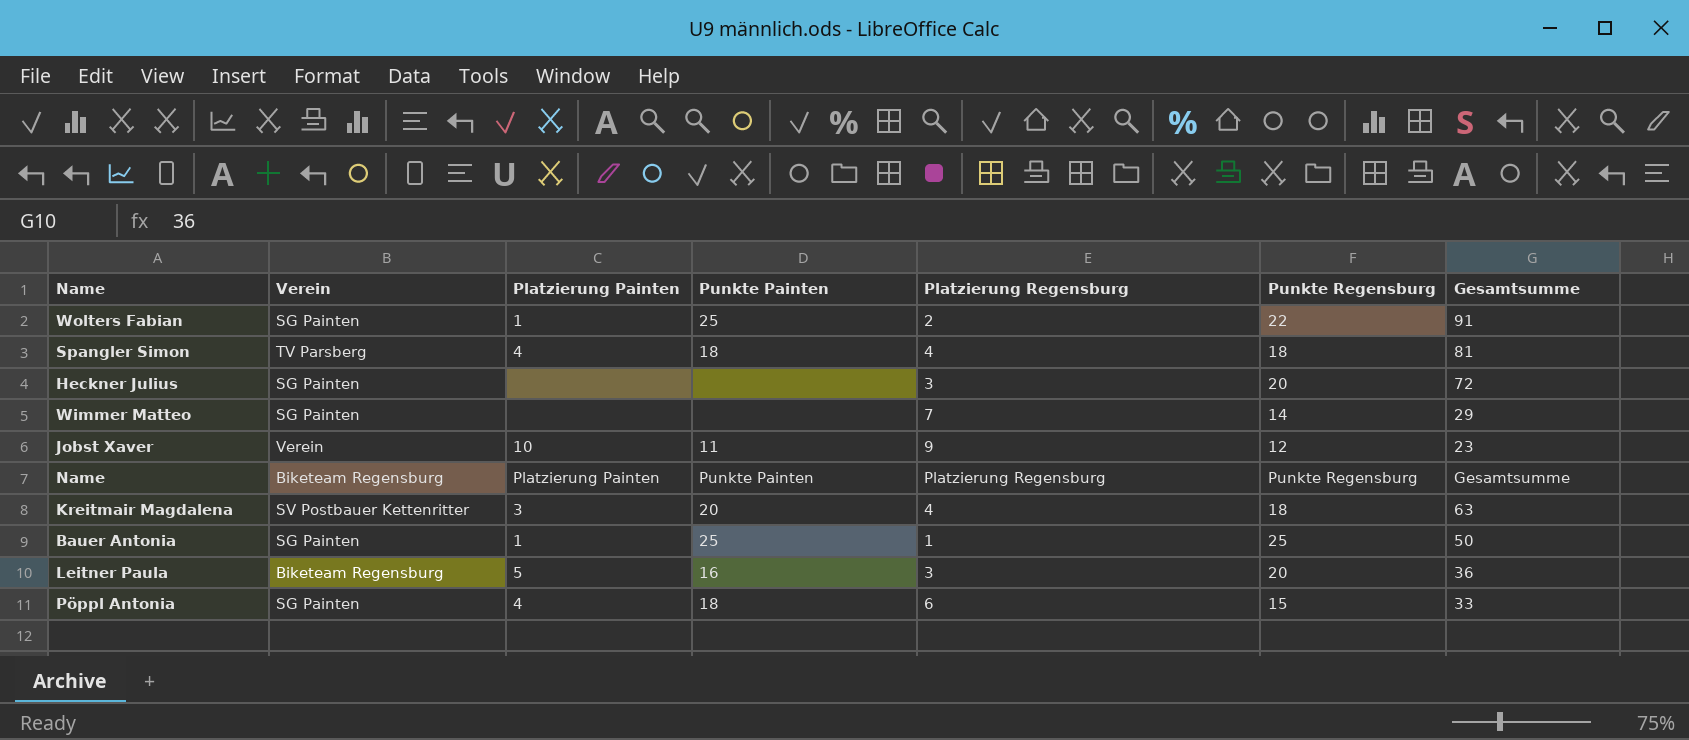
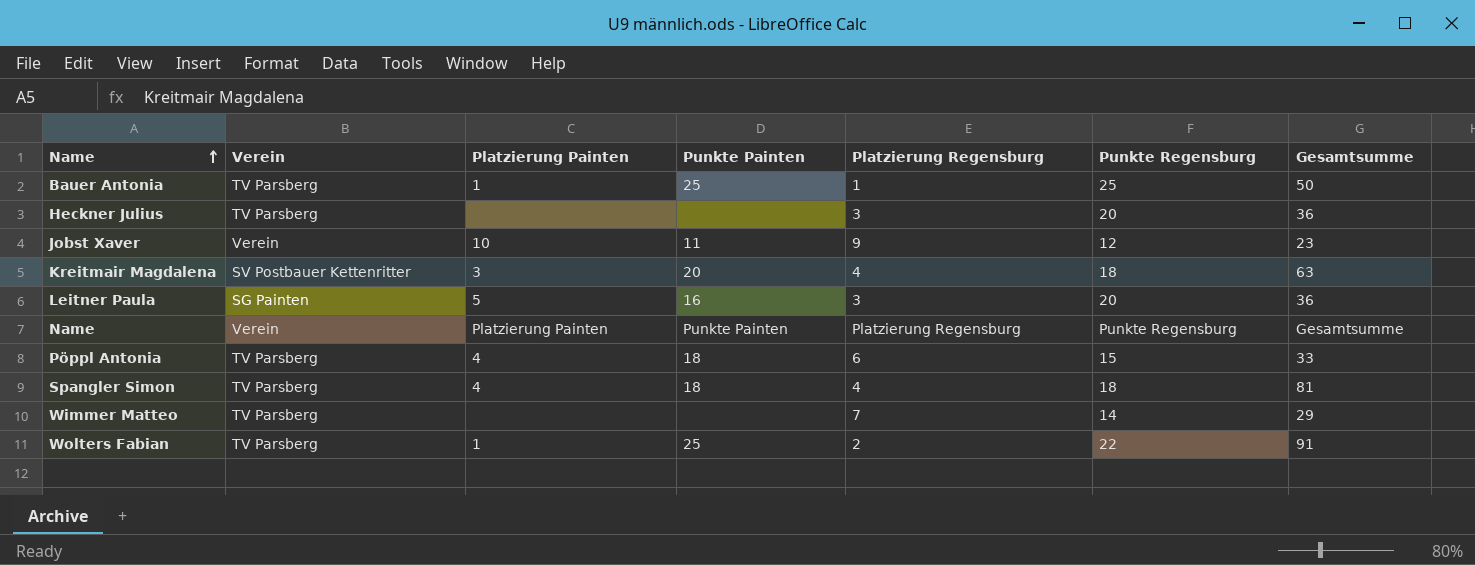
row order: none -> Name ascending
Bauer Antonia | Verein: SG Painten -> TV Parsberg
Heckner Julius | Verein: SG Painten -> TV Parsberg
Heckner Julius | Gesamtsumme: 72 -> 36
Leitner Paula | Verein: Biketeam Regensburg -> SG Painten
Name | Verein: Biketeam Regensburg -> Verein
Pöppl Antonia | Verein: SG Painten -> TV Parsberg
Wimmer Matteo | Verein: SG Painten -> TV Parsberg
Wolters Fabian | Verein: SG Painten -> TV Parsberg

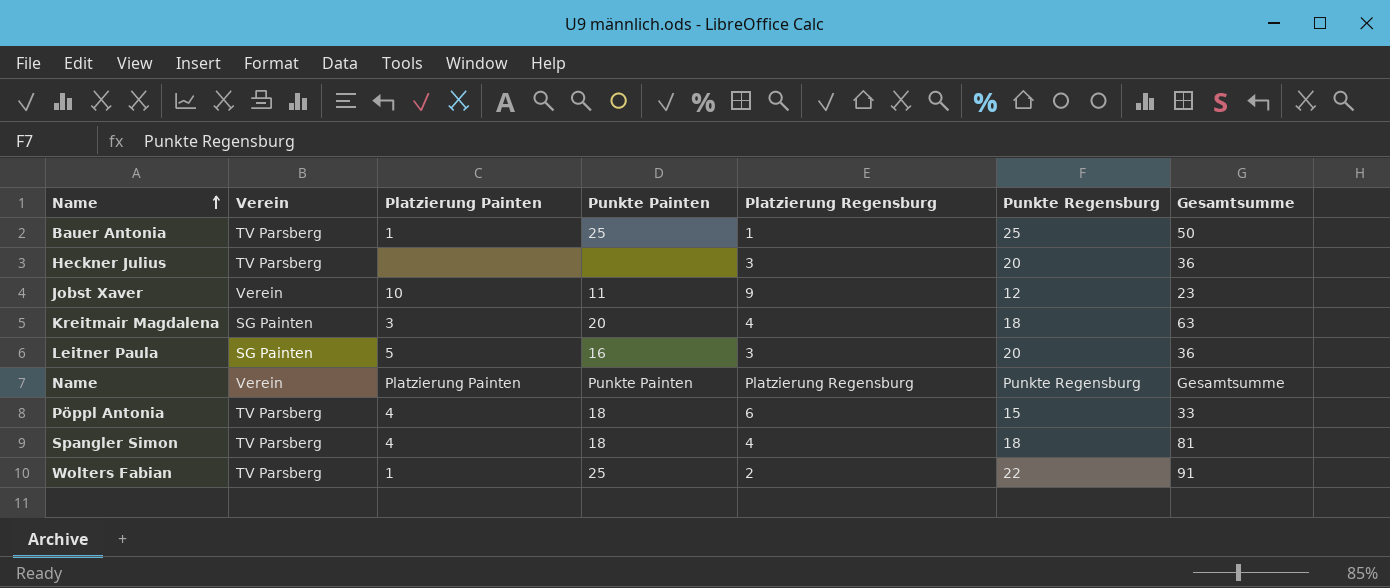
row Wimmer Matteo: TV Parsberg | none | none | 7 | 14 | 29 -> none
Kreitmair Magdalena | Verein: SV Postbauer Kettenritter -> SG Painten

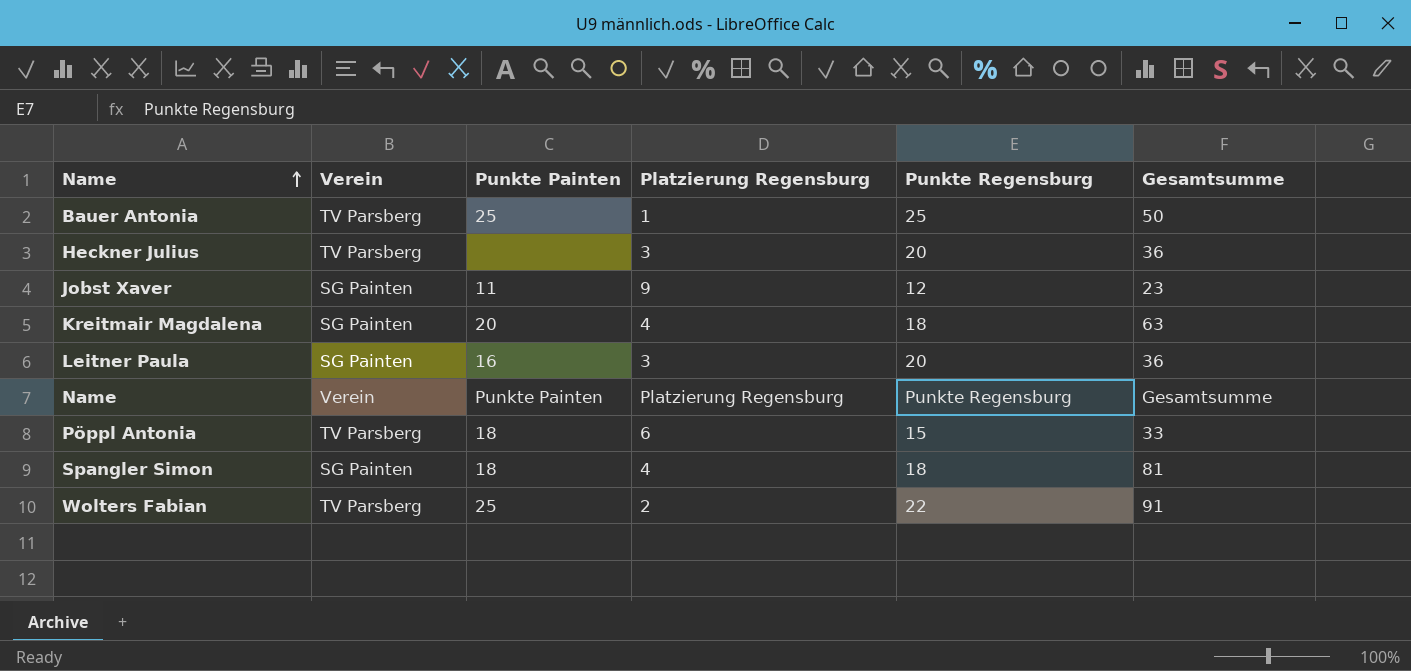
column Platzierung Painten | position: 3 -> none
Jobst Xaver | Verein: Verein -> SG Painten
Spangler Simon | Verein: TV Parsberg -> SG Painten

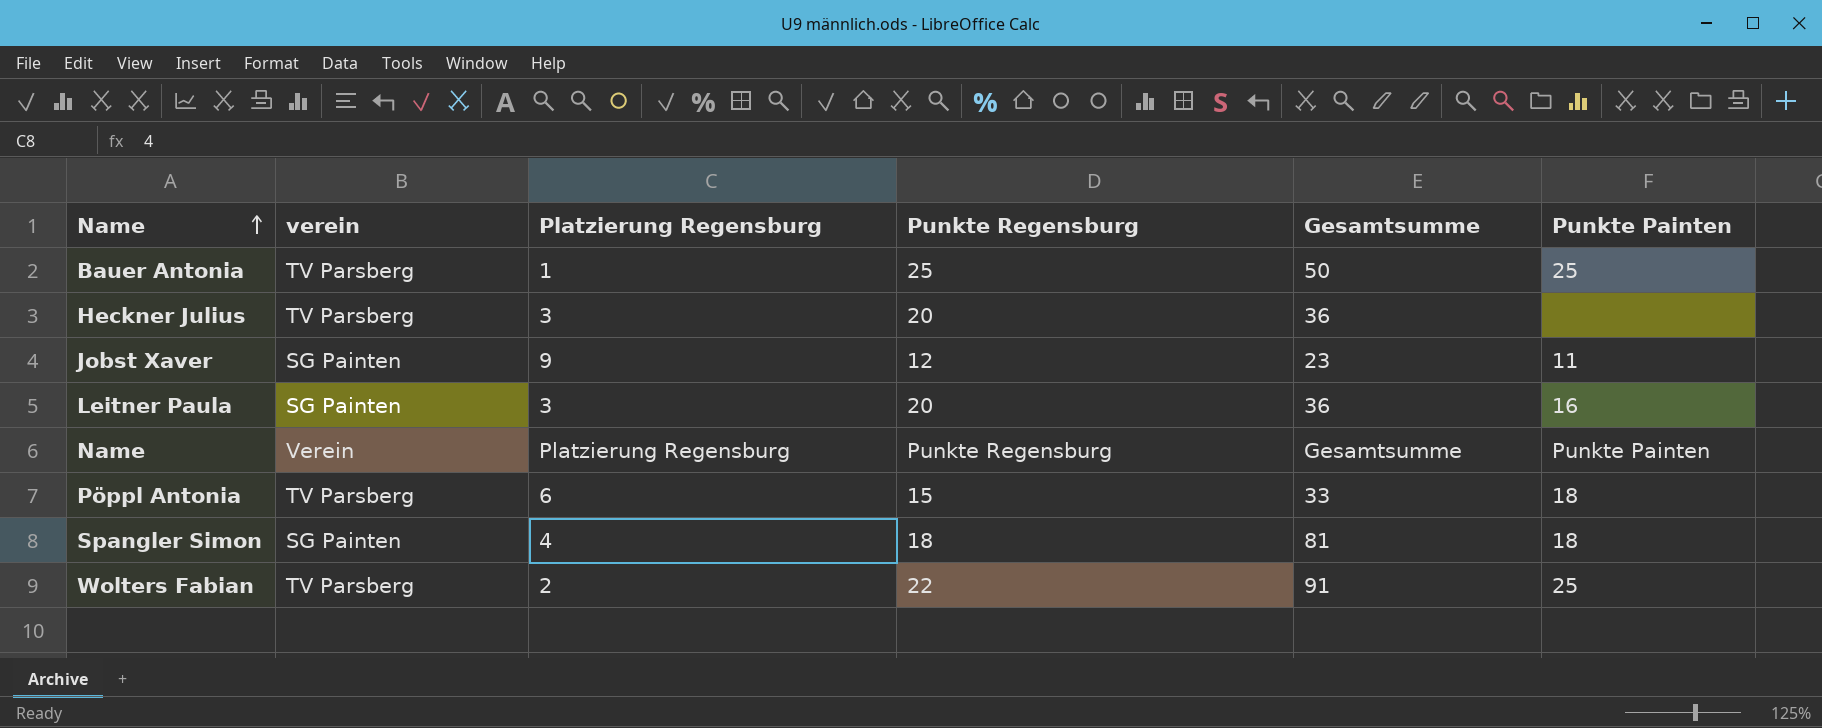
column name: Verein -> verein
column Punkte Painten | position: 3 -> 6
row Kreitmair Magdalena: SG Painten | 20 | 4 | 18 | 63 -> none

